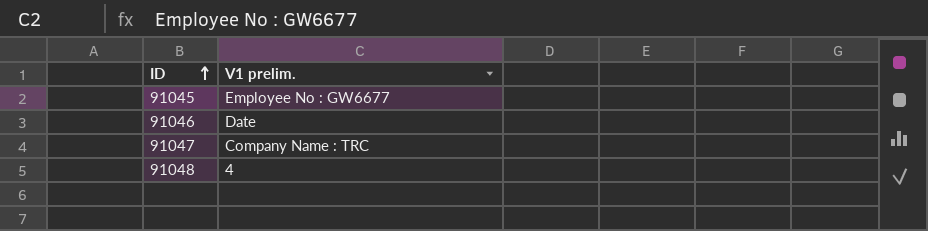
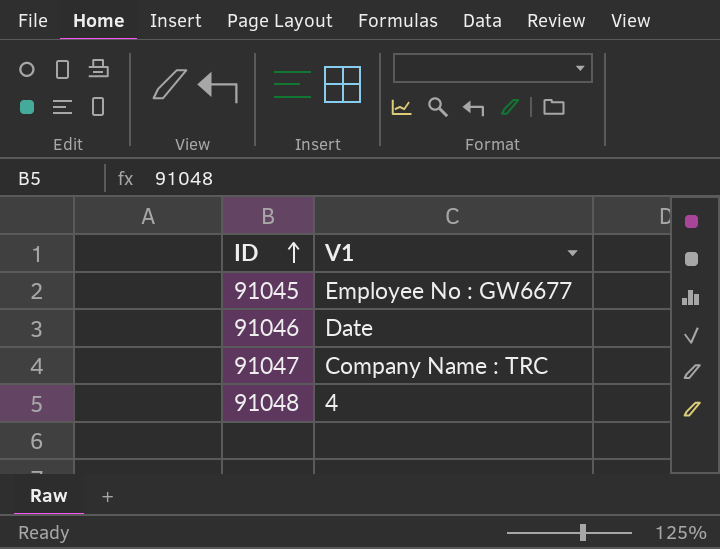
column name: V1 prelim. -> V1

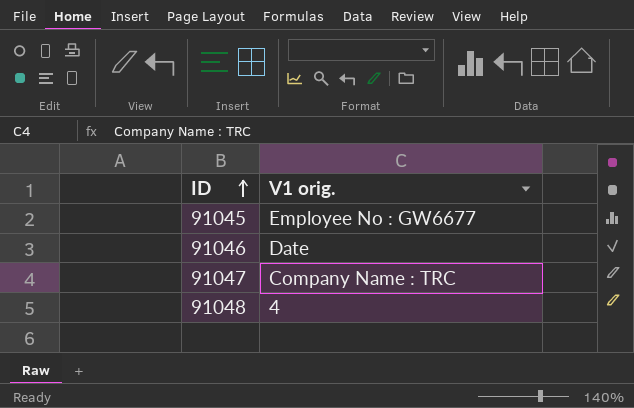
column name: V1 -> V1 orig.

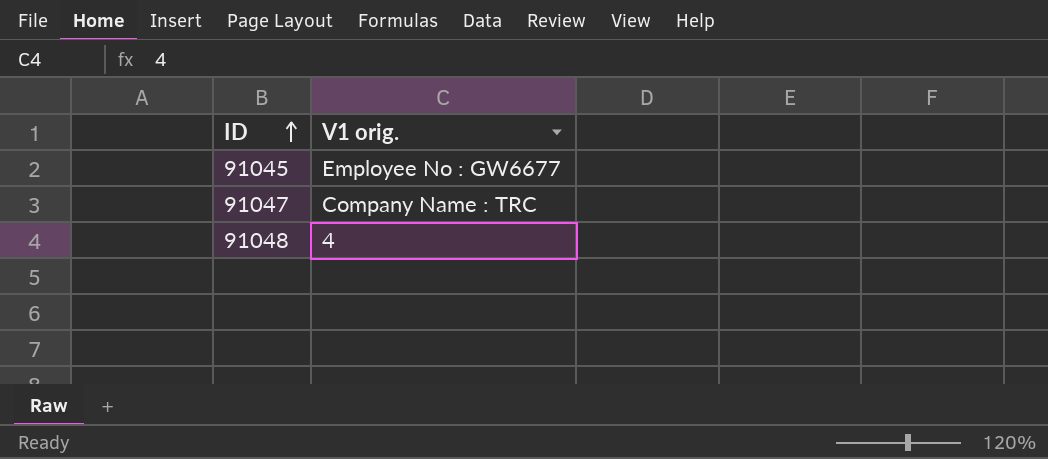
row 91046: Date -> none

